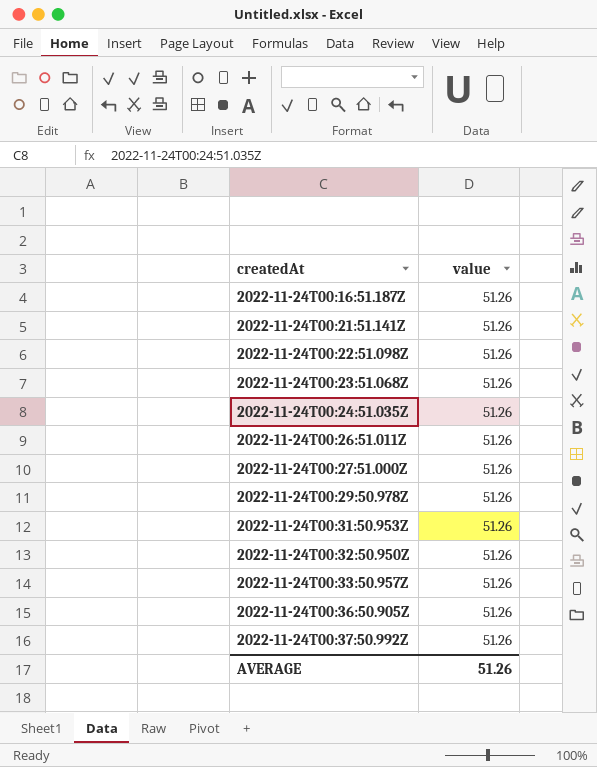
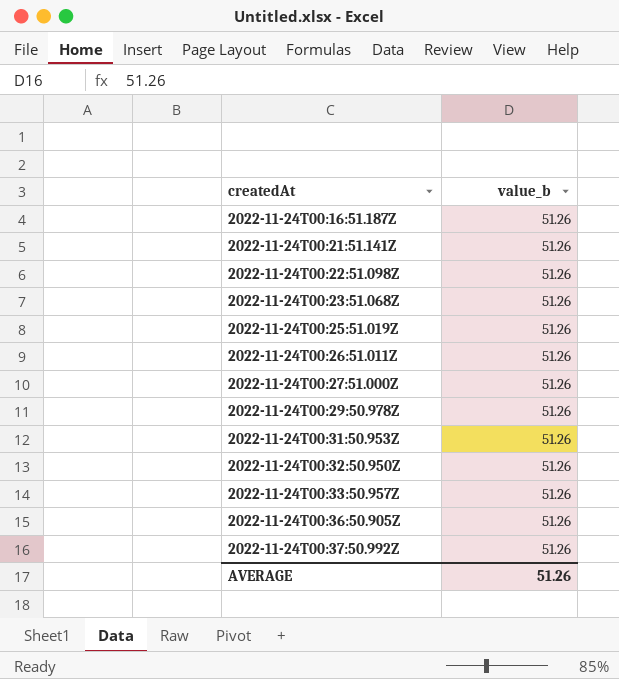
column name: value -> value_b
row 2022-11-24T00:24:51.035Z: 51.26 -> none
row 2022-11-24T00:25:51.019Z: none -> 51.26

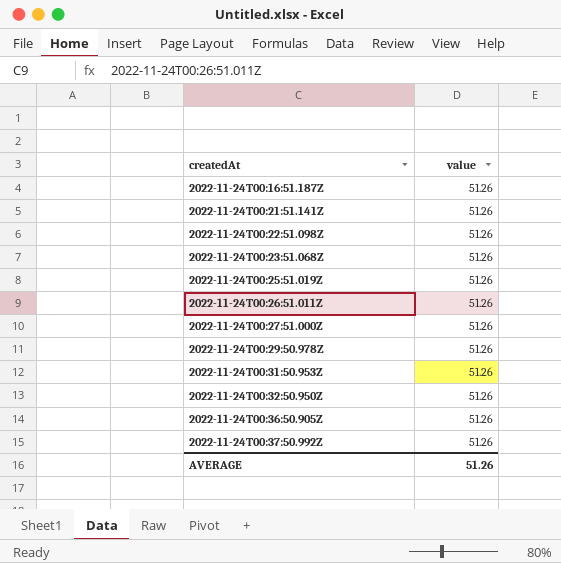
column name: value_b -> value
row 2022-11-24T00:33:50.957Z: 51.26 -> none

